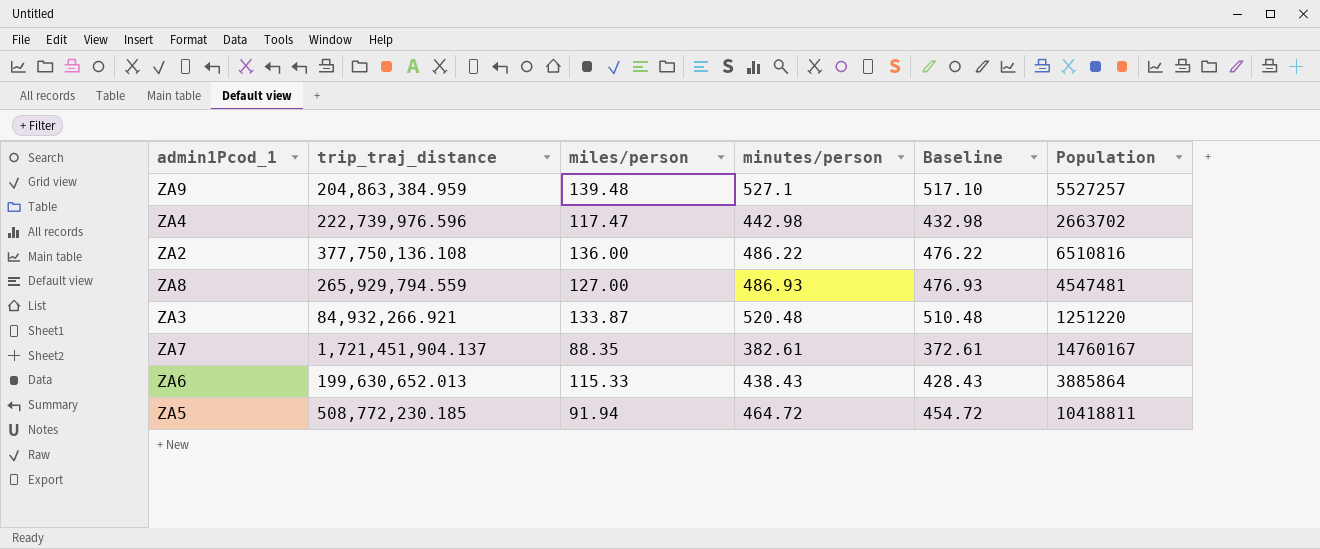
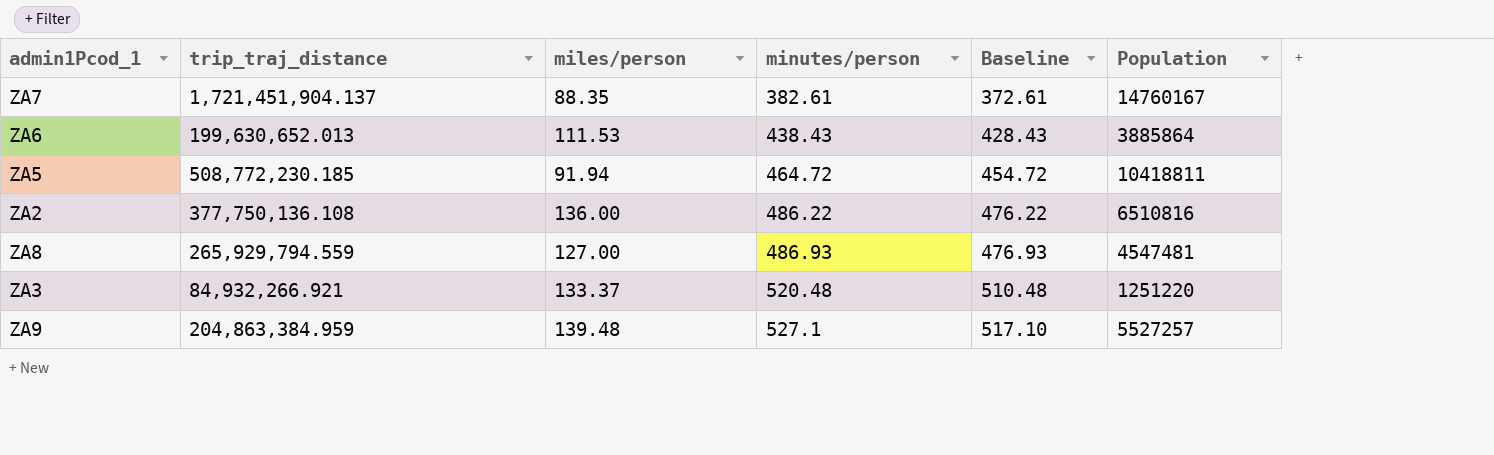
row order: none -> minutes/person ascending
row ZA4: 222,739,976.596 | 117.47 | 442.98 | 432.98 | 2663702 -> none
ZA6 | miles/person: 115.33 -> 111.53
ZA3 | miles/person: 133.87 -> 133.37

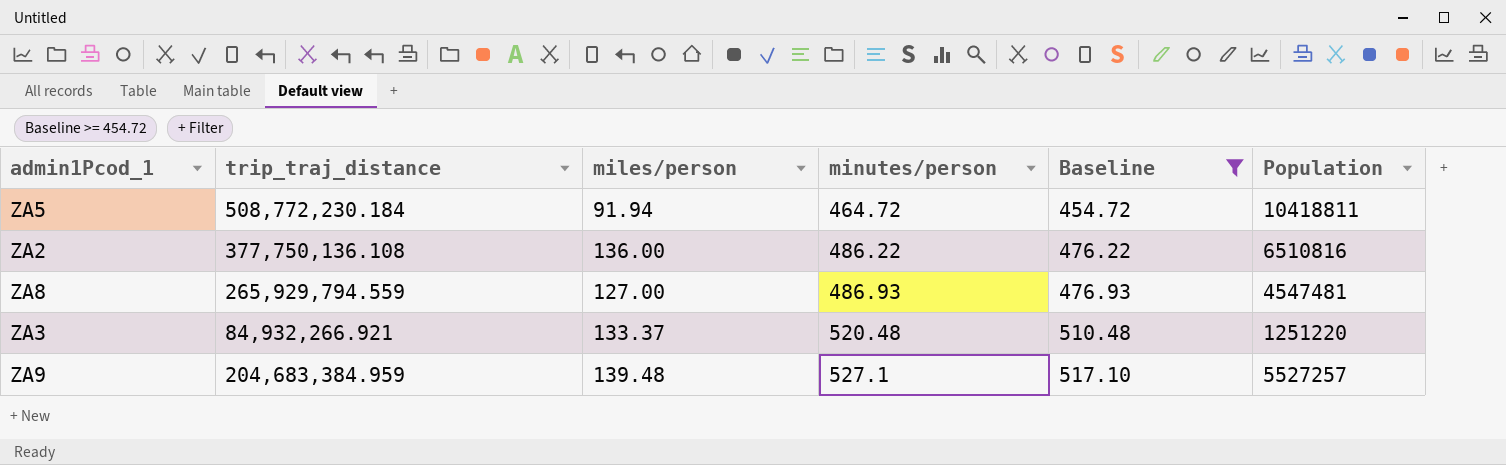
filter: none -> Baseline >= 454.72
ZA5 | trip_traj_distance: 508,772,230.185 -> 508,772,230.184
ZA9 | trip_traj_distance: 204,863,384.959 -> 204,683,384.959

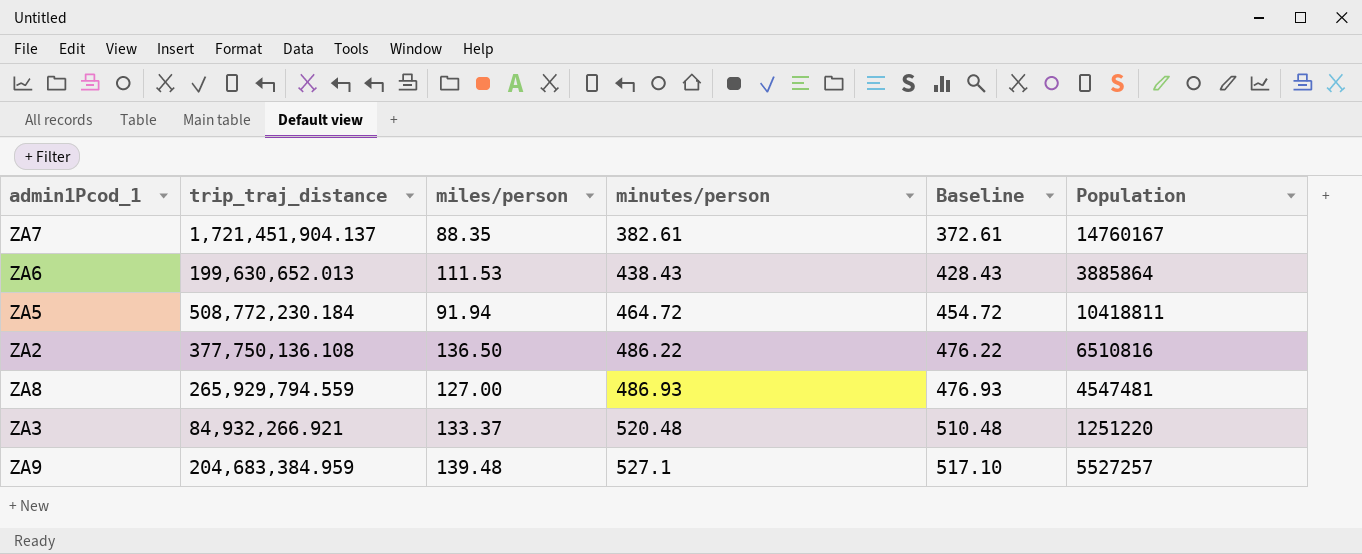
filter: Baseline >= 454.72 -> none
ZA2 | miles/person: 136.00 -> 136.50

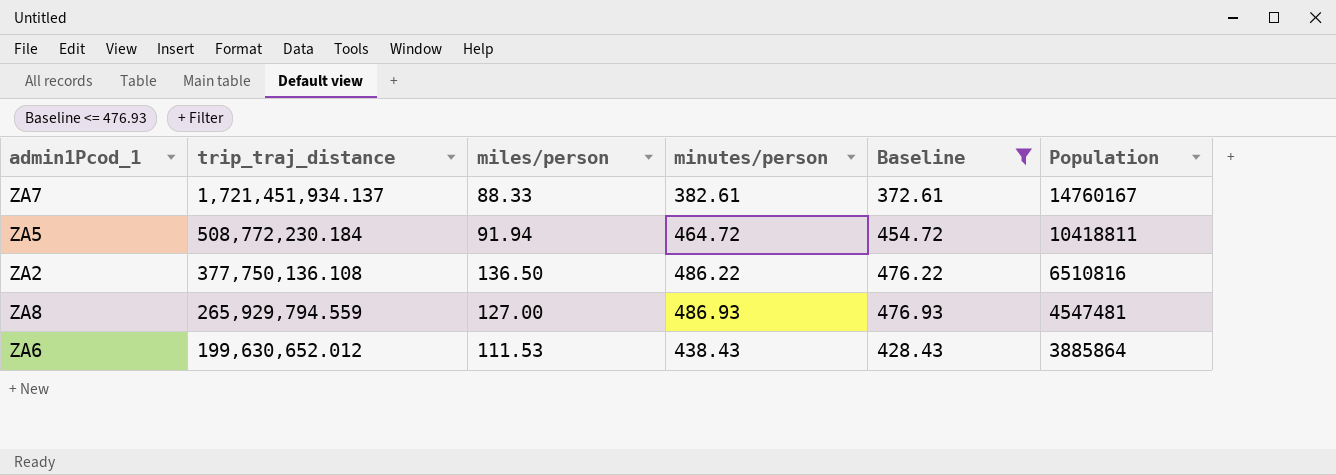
filter: none -> Baseline <= 476.93
row order: minutes/person ascending -> trip_traj_distance descending
ZA7 | trip_traj_distance: 1,721,451,904.137 -> 1,721,451,934.137
ZA7 | miles/person: 88.35 -> 88.33
ZA6 | trip_traj_distance: 199,630,652.013 -> 199,630,652.012

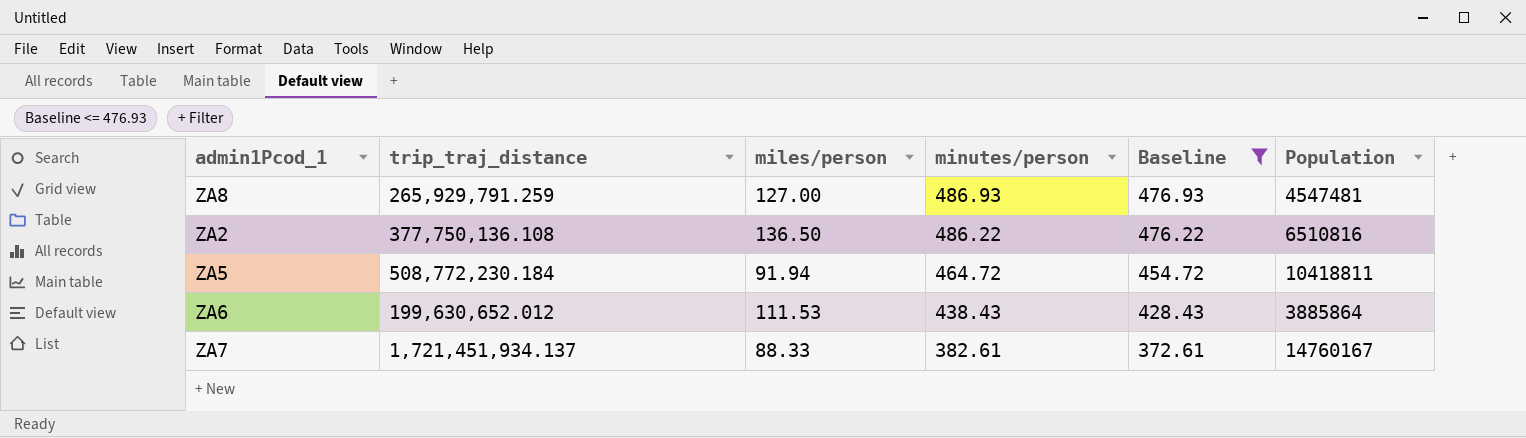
row order: trip_traj_distance descending -> minutes/person descending
ZA8 | trip_traj_distance: 265,929,794.559 -> 265,929,791.259

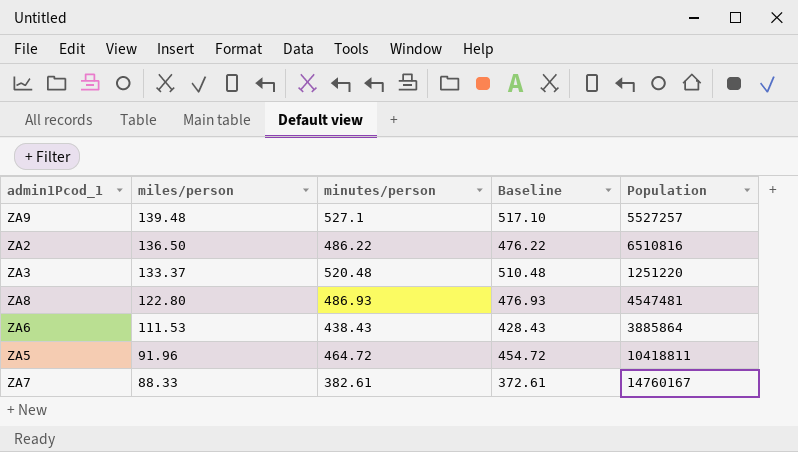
filter: Baseline <= 476.93 -> none
row order: minutes/person descending -> miles/person descending
column trip_traj_distance | position: 2 -> none
ZA8 | miles/person: 127.00 -> 122.80
ZA5 | miles/person: 91.94 -> 91.96

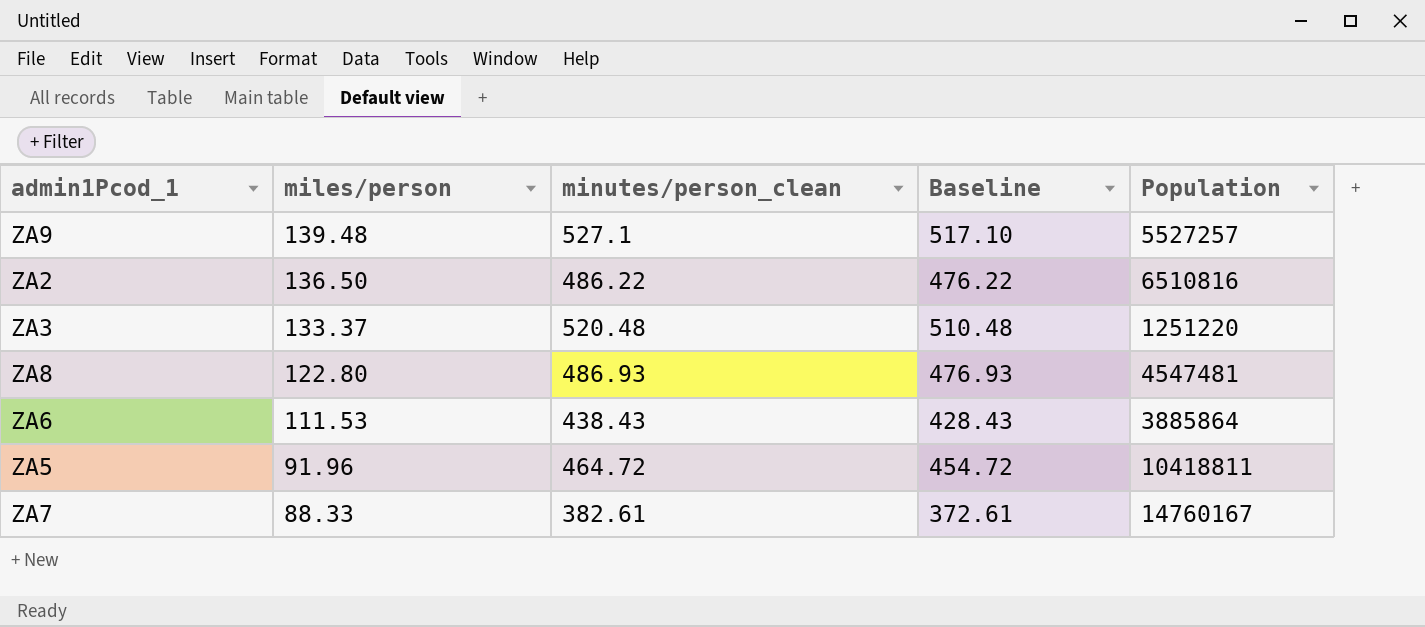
column name: minutes/person -> minutes/person_clean

